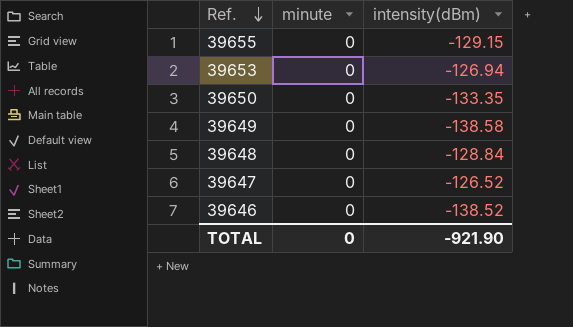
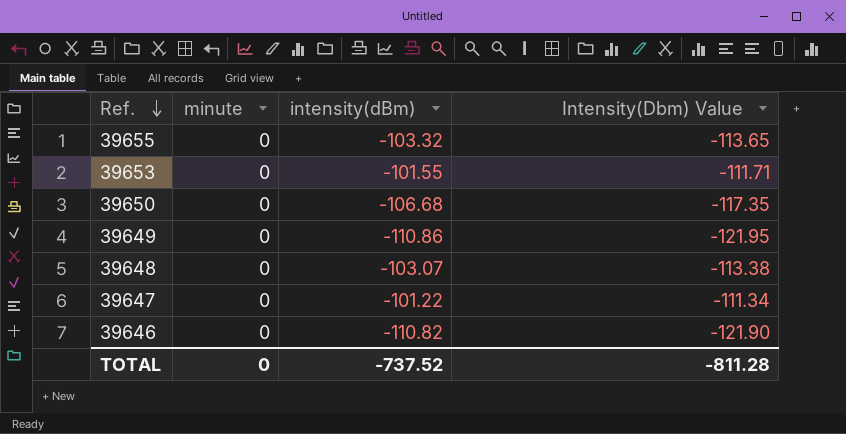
column Intensity(Dbm) Value | formula: none -> [intensity(dBm)] * 1.1
39655 | intensity(dBm): -129.15 -> -103.32
39653 | intensity(dBm): -126.94 -> -101.55
39650 | intensity(dBm): -133.35 -> -106.68
39649 | intensity(dBm): -138.58 -> -110.86
39648 | intensity(dBm): -128.84 -> -103.07
39647 | intensity(dBm): -126.52 -> -101.22
39646 | intensity(dBm): -138.52 -> -110.82
TOTAL | intensity(dBm): -921.90 -> -737.52

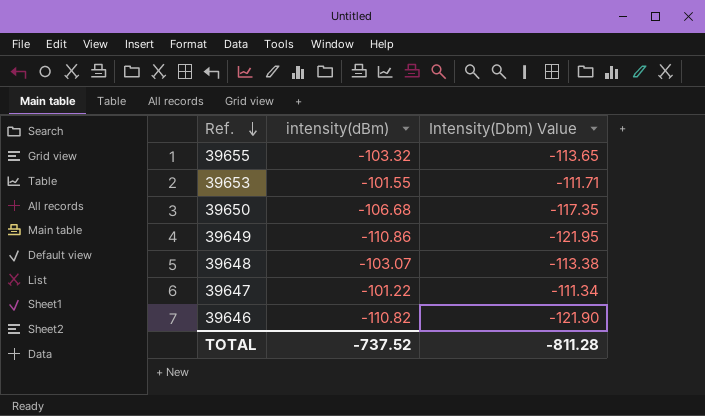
column minute | position: 2 -> none

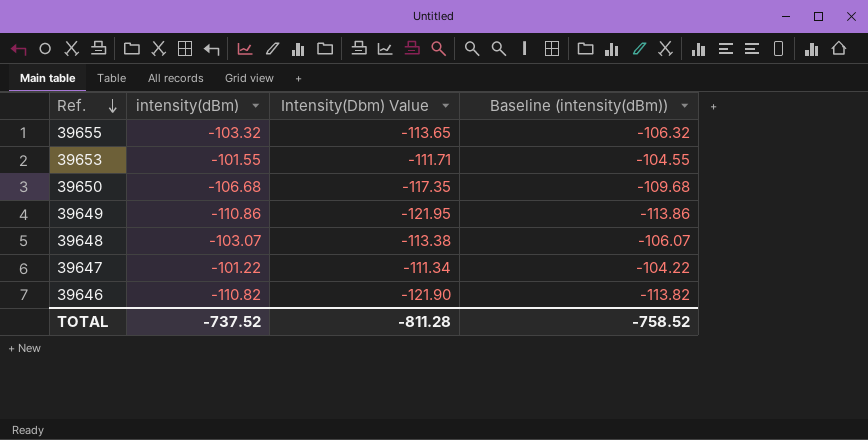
column Baseline (intensity(dBm)) | formula: none -> [intensity(dBm)] - 3

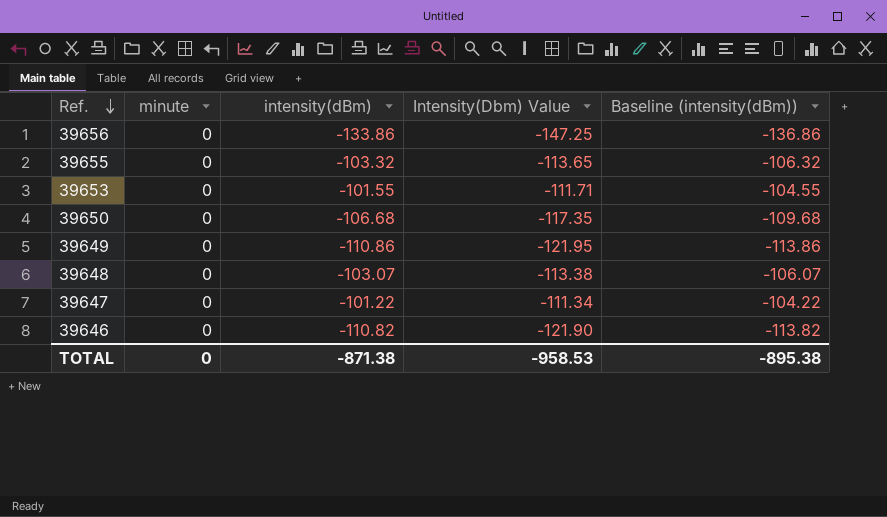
column minute | position: none -> 2
row 39656: none -> 0 | -133.86 | -147.25 | -136.86
TOTAL | intensity(dBm): -737.52 -> -871.38
TOTAL | Intensity(Dbm) Value: -811.28 -> -958.53
TOTAL | Baseline (intensity(dBm)): -758.52 -> -895.38

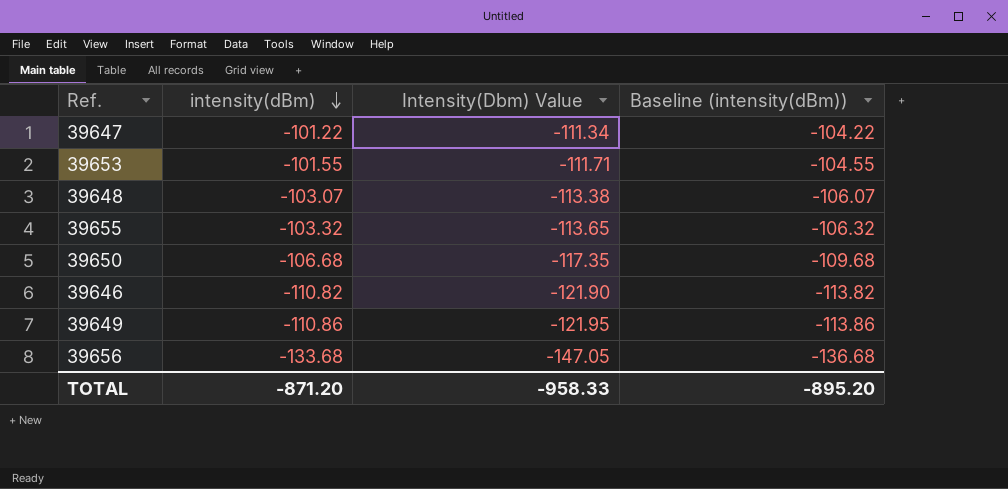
row order: Ref. descending -> intensity(dBm) descending
column minute | position: 2 -> none
39656 | intensity(dBm): -133.86 -> -133.68
39656 | Intensity(Dbm) Value: -147.25 -> -147.05
39656 | Baseline (intensity(dBm)): -136.86 -> -136.68
TOTAL | intensity(dBm): -871.38 -> -871.20
TOTAL | Intensity(Dbm) Value: -958.53 -> -958.33
TOTAL | Baseline (intensity(dBm)): -895.38 -> -895.20

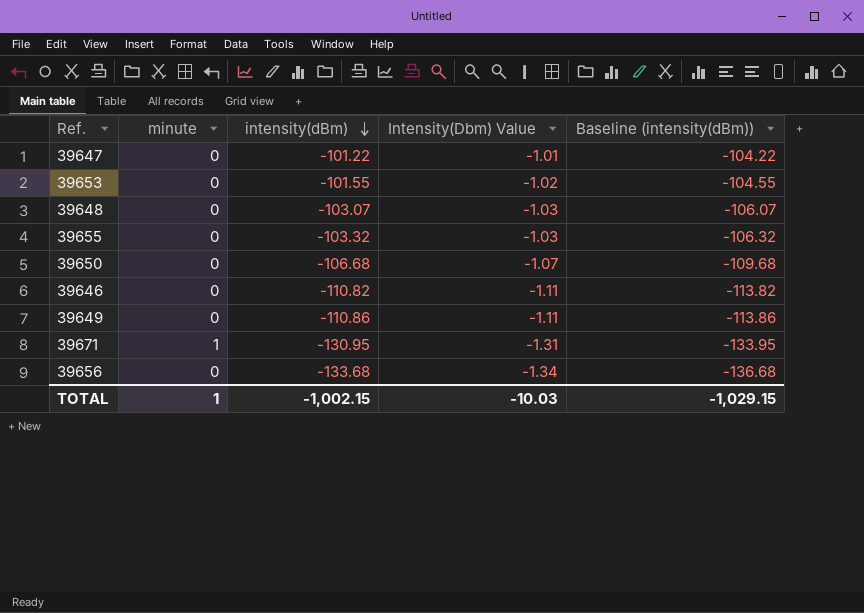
column minute | position: none -> 2
column Intensity(Dbm) Value | formula: [intensity(dBm)] * 1.1 -> [intensity(dBm)] * 0.01
row 39671: none -> 1 | -130.95 | -1.31 | -133.95
TOTAL | intensity(dBm): -871.20 -> -1,002.15
TOTAL | Intensity(Dbm) Value: -958.33 -> -10.03
TOTAL | Baseline (intensity(dBm)): -895.20 -> -1,029.15

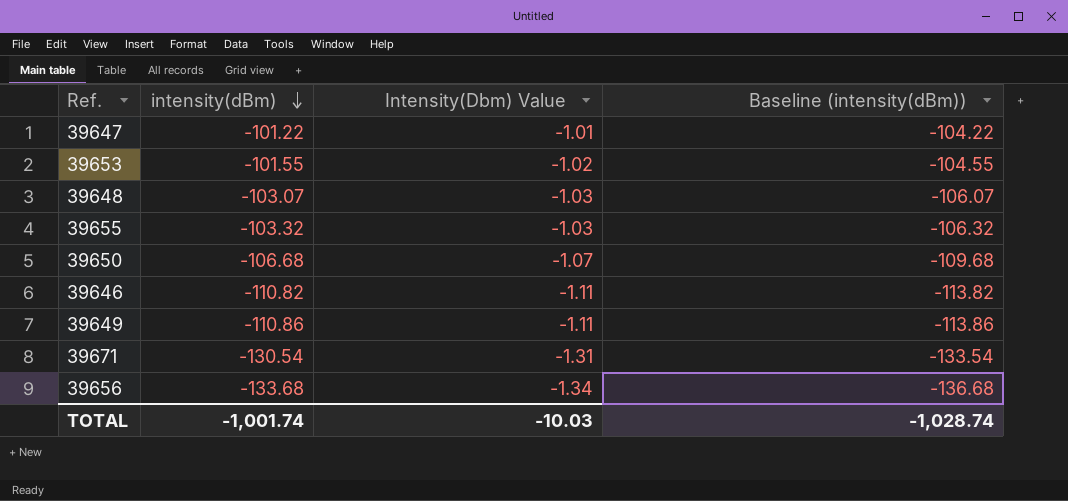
column minute | position: 2 -> none
39671 | intensity(dBm): -130.95 -> -130.54
39671 | Baseline (intensity(dBm)): -133.95 -> -133.54
TOTAL | intensity(dBm): -1,002.15 -> -1,001.74
TOTAL | Baseline (intensity(dBm)): -1,029.15 -> -1,028.74

